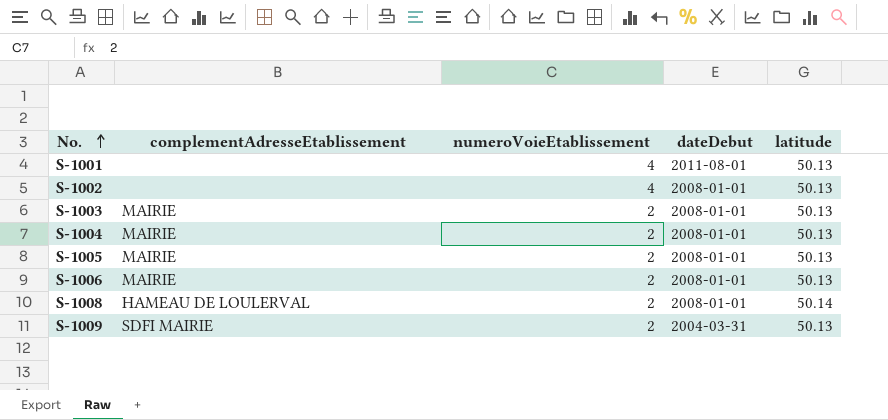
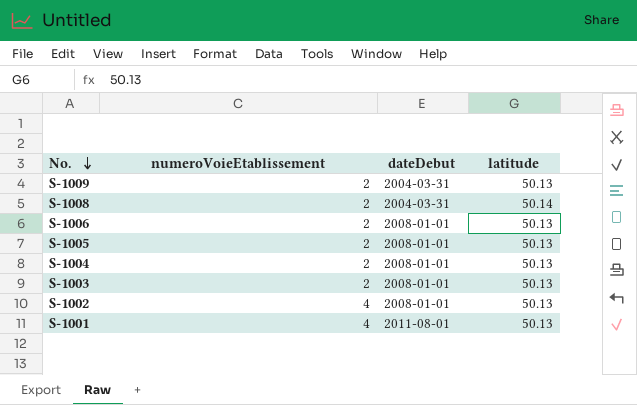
row order: No. ascending -> No. descending
column complementAdresseEtablissement | position: 2 -> none
S-1008 | dateDebut: 2008-01-01 -> 2004-03-31

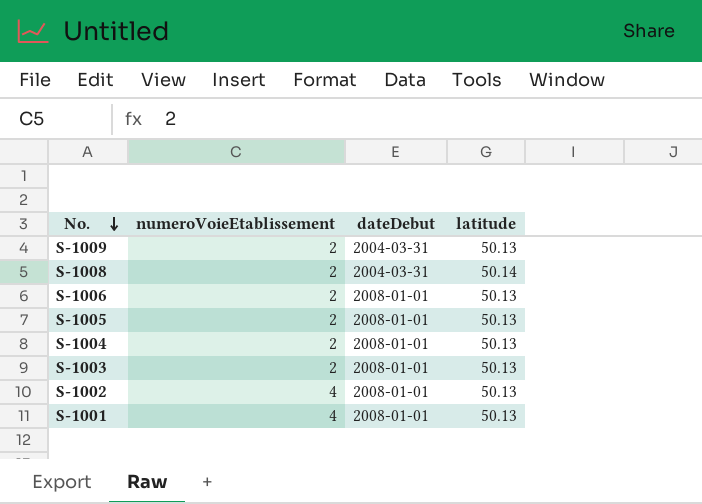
S-1001 | dateDebut: 2011-08-01 -> 2008-01-01

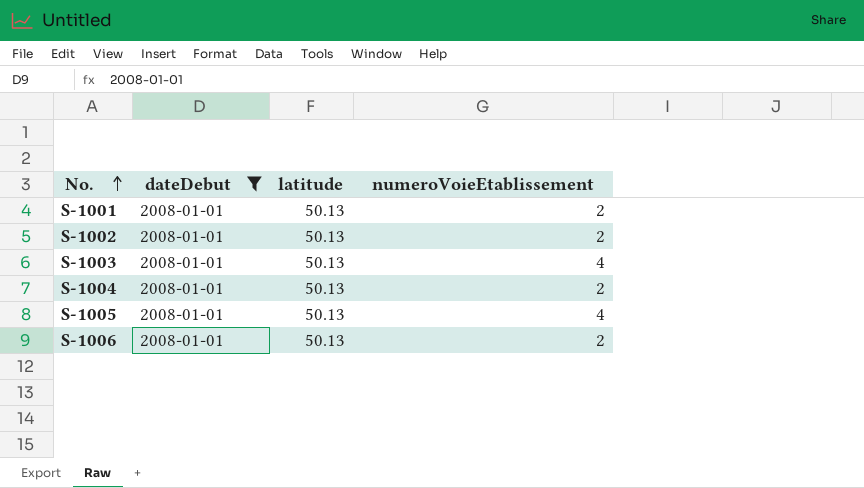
filter: none -> dateDebut = 2008-01-01
row order: No. descending -> No. ascending
column numeroVoieEtablissement | position: 2 -> 4
S-1001 | numeroVoieEtablissement: 4 -> 2
S-1002 | numeroVoieEtablissement: 4 -> 2
S-1003 | numeroVoieEtablissement: 2 -> 4
S-1005 | numeroVoieEtablissement: 2 -> 4

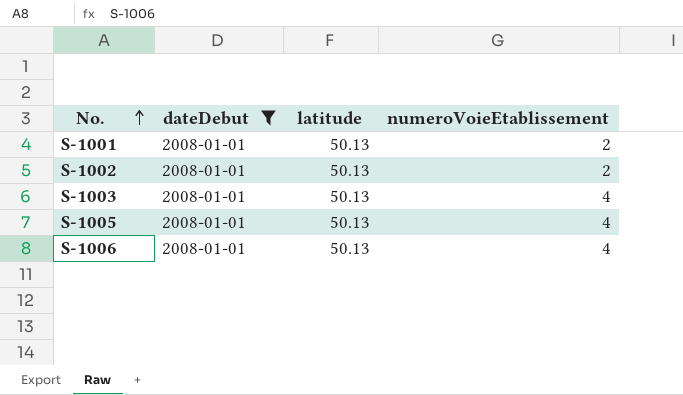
row S-1004: 2008-01-01 | 50.13 | 2 -> none
S-1006 | numeroVoieEtablissement: 2 -> 4

